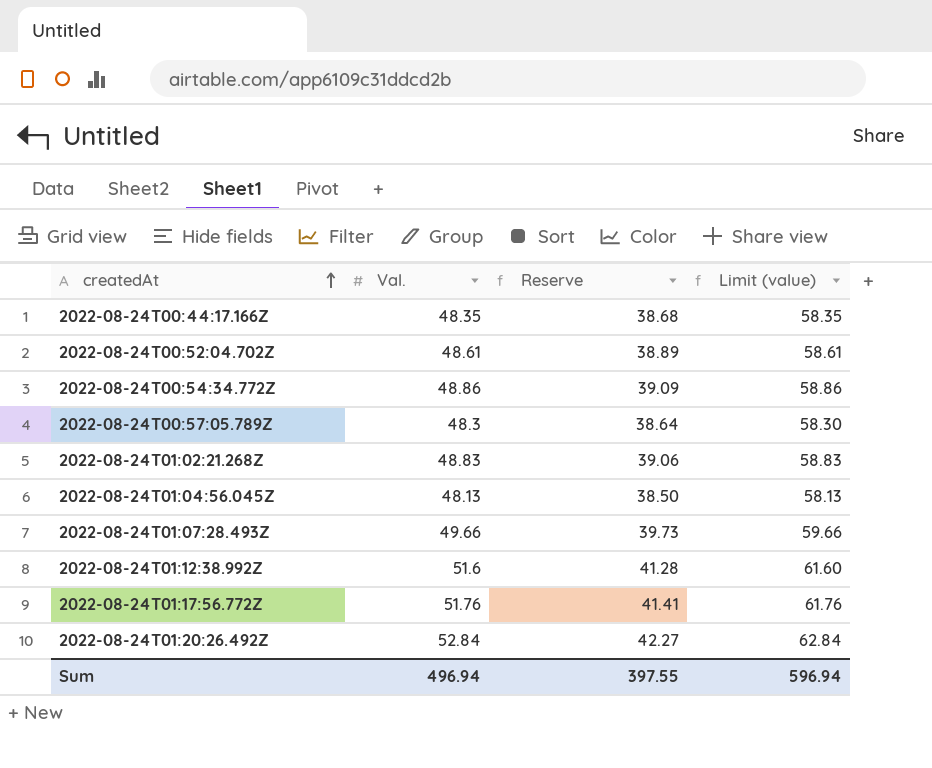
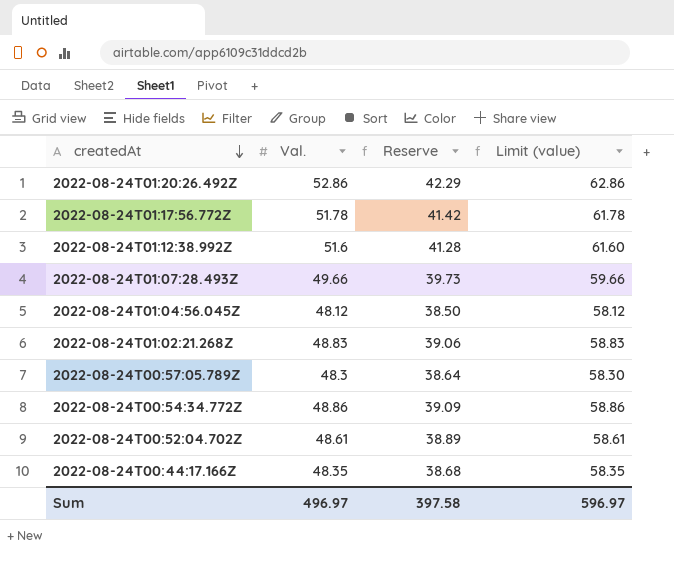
row order: createdAt ascending -> createdAt descending
2022-08-24T01:20:26.492Z | Val.: 52.84 -> 52.86
2022-08-24T01:20:26.492Z | Reserve: 42.27 -> 42.29
2022-08-24T01:20:26.492Z | Limit (value): 62.84 -> 62.86
2022-08-24T01:17:56.772Z | Val.: 51.76 -> 51.78
2022-08-24T01:17:56.772Z | Reserve: 41.41 -> 41.42
2022-08-24T01:17:56.772Z | Limit (value): 61.76 -> 61.78
2022-08-24T01:04:56.045Z | Val.: 48.13 -> 48.12
2022-08-24T01:04:56.045Z | Limit (value): 58.13 -> 58.12
Sum | Val.: 496.94 -> 496.97
Sum | Reserve: 397.55 -> 397.58
Sum | Limit (value): 596.94 -> 596.97

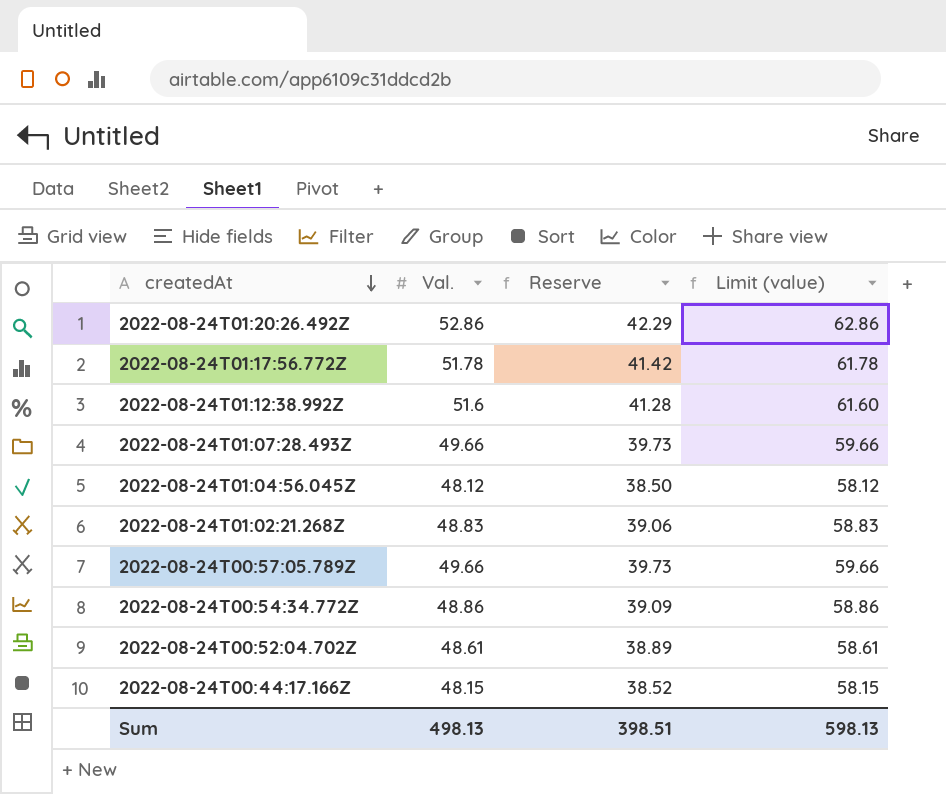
2022-08-24T00:57:05.789Z | Val.: 48.3 -> 49.66
2022-08-24T00:57:05.789Z | Reserve: 38.64 -> 39.73
2022-08-24T00:57:05.789Z | Limit (value): 58.30 -> 59.66
2022-08-24T00:44:17.166Z | Val.: 48.35 -> 48.15
2022-08-24T00:44:17.166Z | Reserve: 38.68 -> 38.52
2022-08-24T00:44:17.166Z | Limit (value): 58.35 -> 58.15
Sum | Val.: 496.97 -> 498.13
Sum | Reserve: 397.58 -> 398.51
Sum | Limit (value): 596.97 -> 598.13

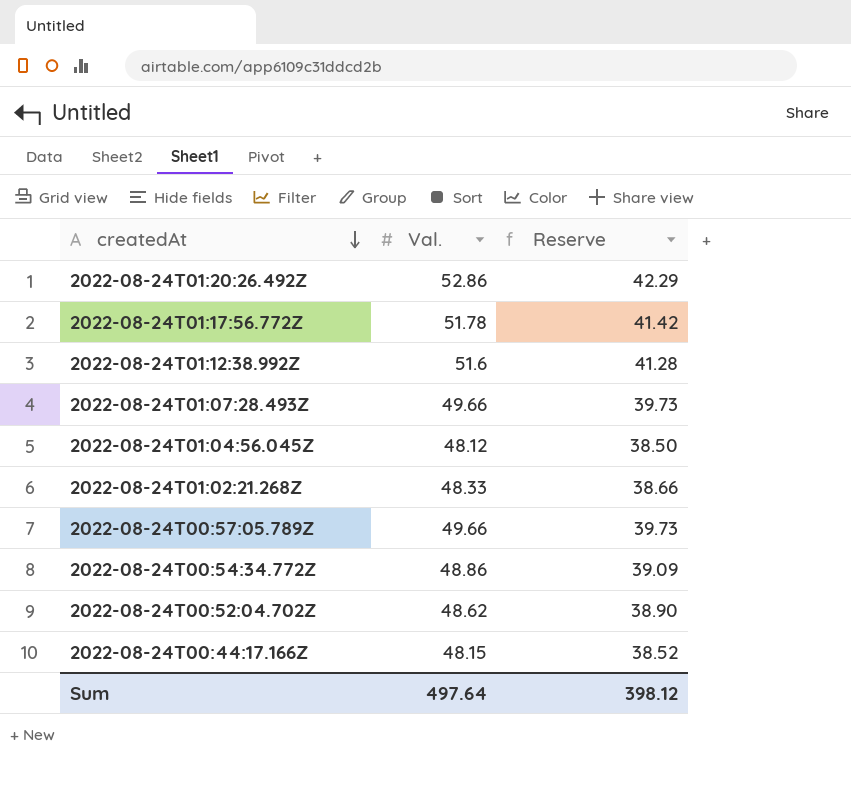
column Limit (value) | formula: [Val.] + 10 -> none
2022-08-24T01:02:21.268Z | Val.: 48.83 -> 48.33
2022-08-24T01:02:21.268Z | Reserve: 39.06 -> 38.66
2022-08-24T00:52:04.702Z | Val.: 48.61 -> 48.62
2022-08-24T00:52:04.702Z | Reserve: 38.89 -> 38.90
Sum | Val.: 498.13 -> 497.64
Sum | Reserve: 398.51 -> 398.12

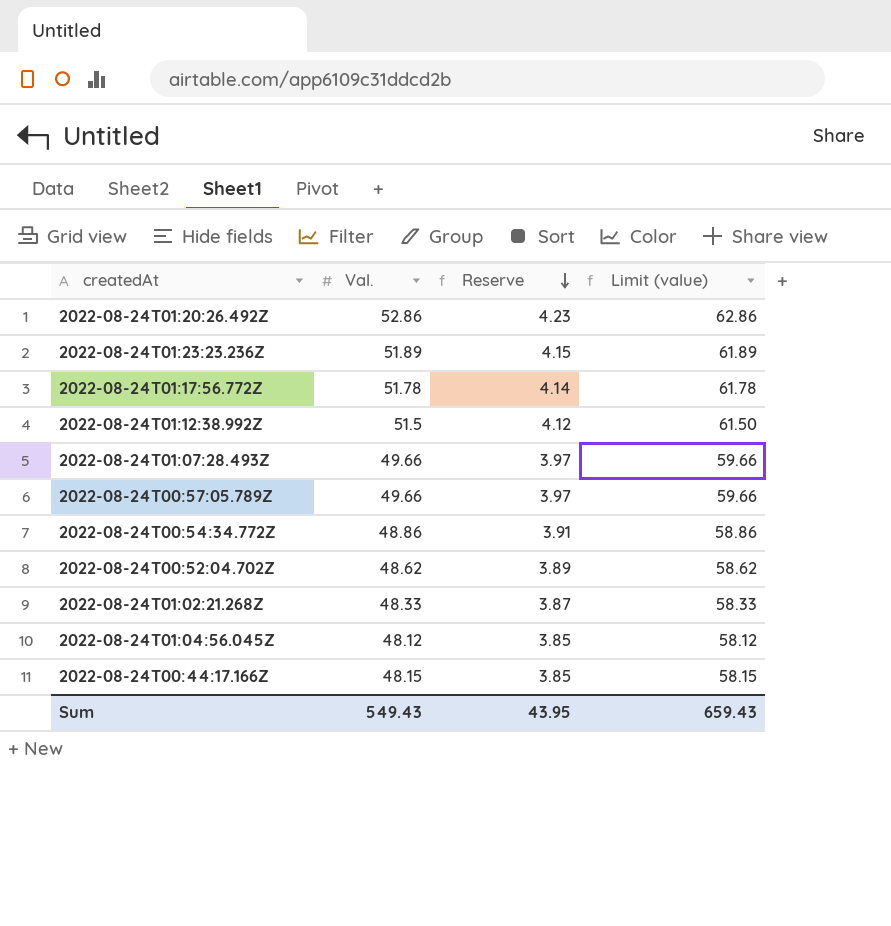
row order: createdAt descending -> Reserve descending
column Reserve | formula: [Val.] * 0.8 -> [Val.] * 0.08
column Limit (value) | formula: none -> [Val.] + 10
row 2022-08-24T01:23:23.236Z: none -> 51.89 | 4.15 | 61.89
2022-08-24T01:12:38.992Z | Val.: 51.6 -> 51.5
Sum | Val.: 497.64 -> 549.43
Sum | Reserve: 398.12 -> 43.95

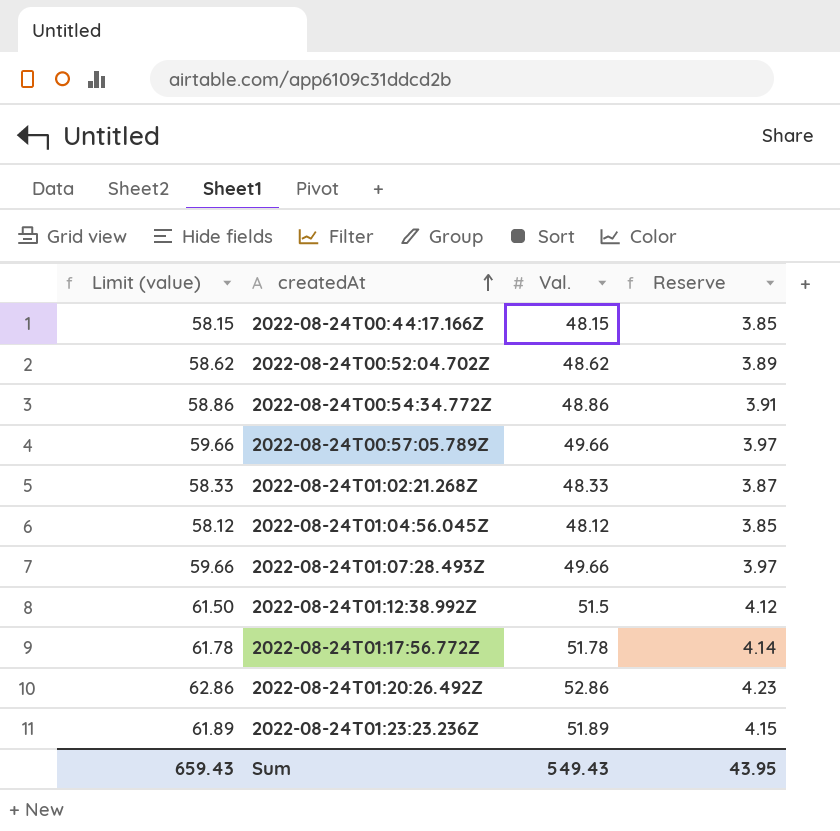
row order: Reserve descending -> createdAt ascending
column Limit (value) | position: 4 -> 1

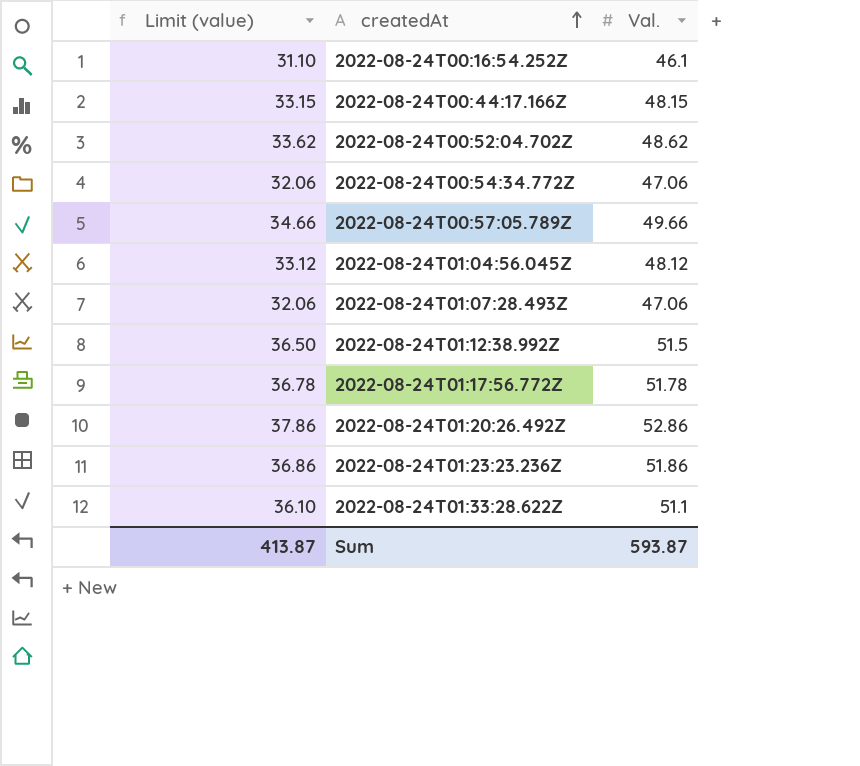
column Reserve | formula: [Val.] * 0.08 -> none
column Limit (value) | formula: [Val.] + 10 -> [Val.] - 15
row 2022-08-24T01:02:21.268Z: 58.33 | 48.33 | 3.87 -> none
row 2022-08-24T00:16:54.252Z: none -> 31.10 | 46.1
2022-08-24T00:54:34.772Z | Val.: 48.86 -> 47.06
2022-08-24T01:07:28.493Z | Val.: 49.66 -> 47.06
2022-08-24T01:23:23.236Z | Val.: 51.89 -> 51.86
row 2022-08-24T01:33:28.622Z: none -> 36.10 | 51.1
Sum | Limit (value): 659.43 -> 413.87
Sum | Val.: 549.43 -> 593.87

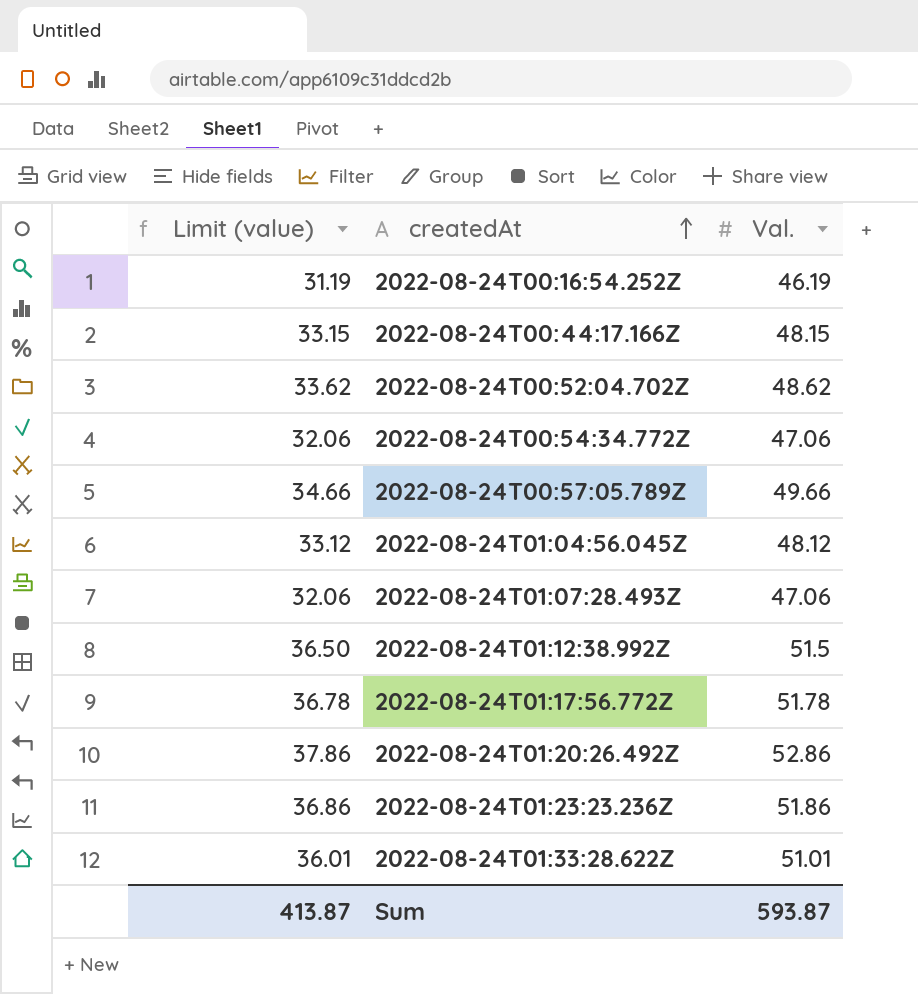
2022-08-24T00:16:54.252Z | Limit (value): 31.10 -> 31.19
2022-08-24T00:16:54.252Z | Val.: 46.1 -> 46.19
2022-08-24T01:33:28.622Z | Limit (value): 36.10 -> 36.01
2022-08-24T01:33:28.622Z | Val.: 51.1 -> 51.01

